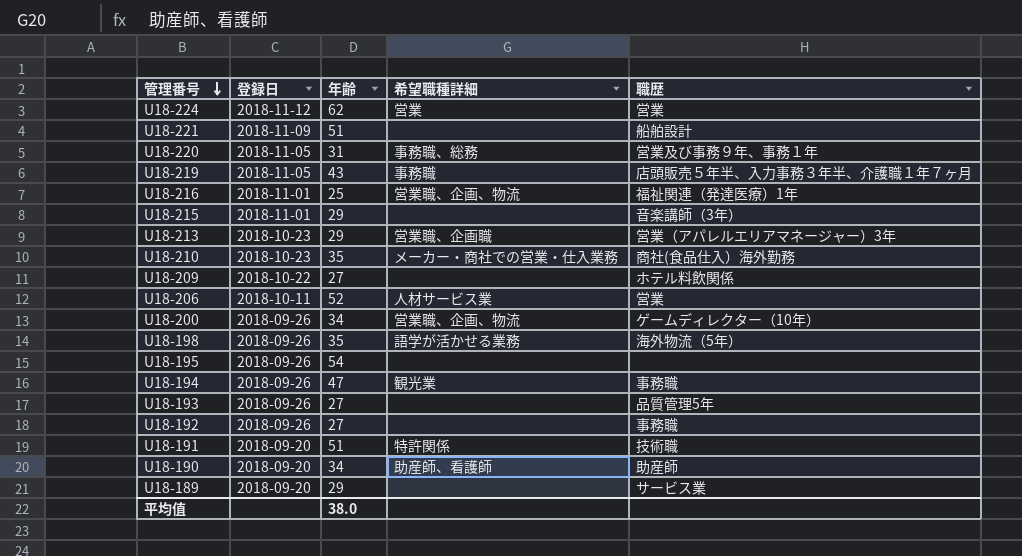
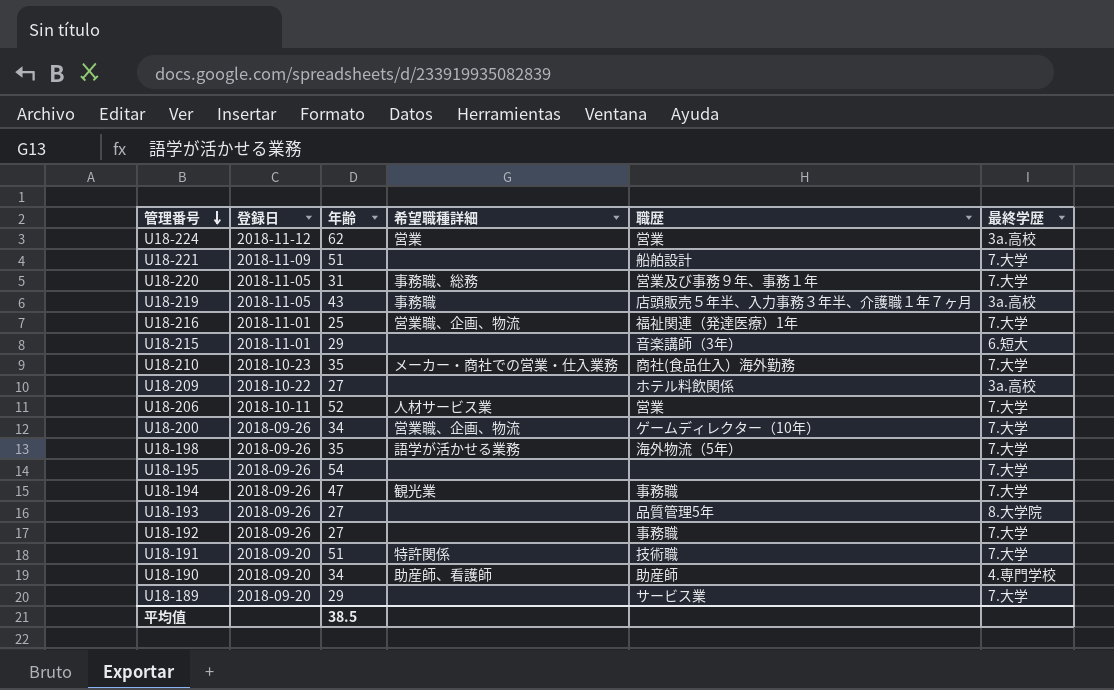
column 最終学歴 | position: none -> 6
row U18-213: 2018-10-23 | 29 | 営業職、企画職 | 営業（アパレルエリアマネージャー）3年 -> none
平均值 | 年齢: 38.0 -> 38.5

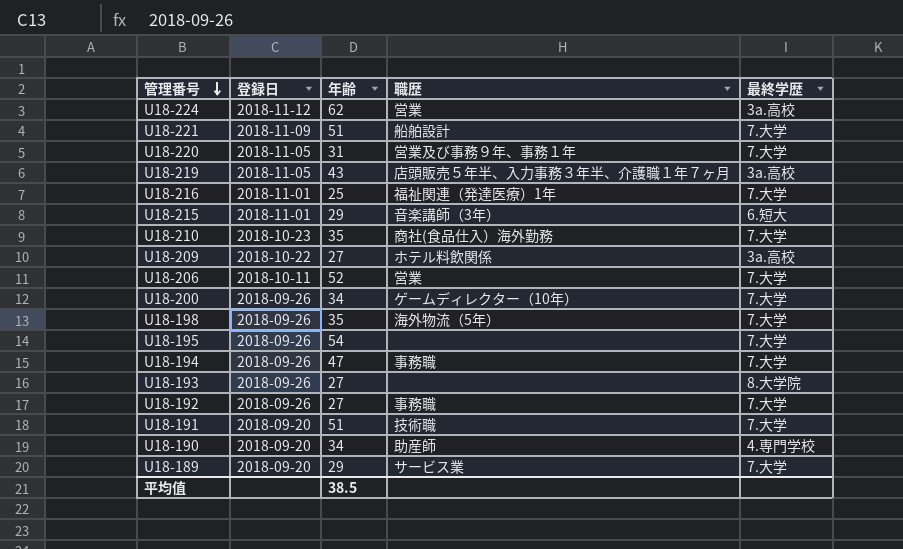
column 希望職種詳細 | position: 4 -> none
U18-193 | 職歴: 品質管理5年 -> none

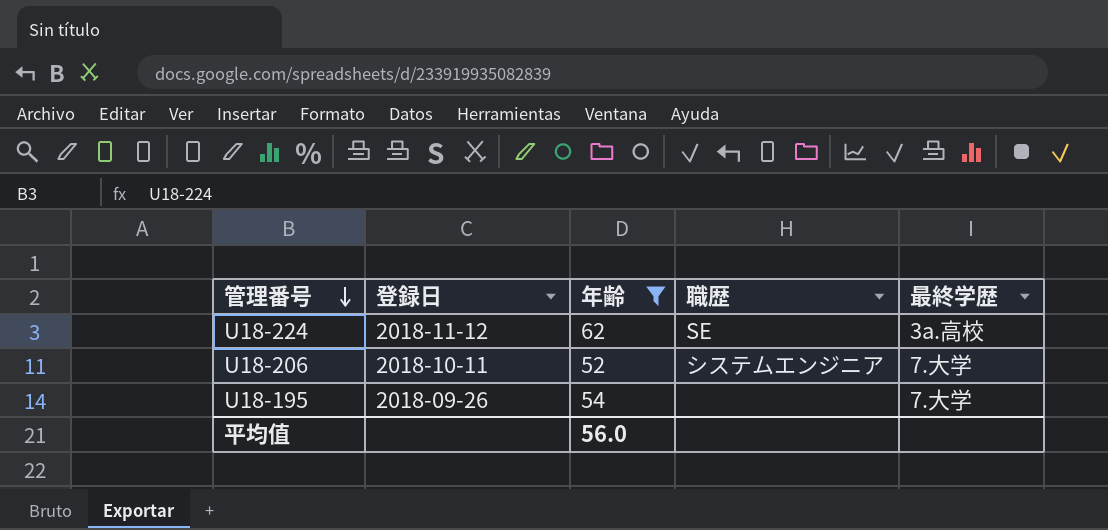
filter: none -> 年齢 >= 52
U18-224 | 職歴: 営業 -> SE
U18-206 | 職歴: 営業 -> システムエンジニア
平均值 | 年齢: 38.5 -> 56.0

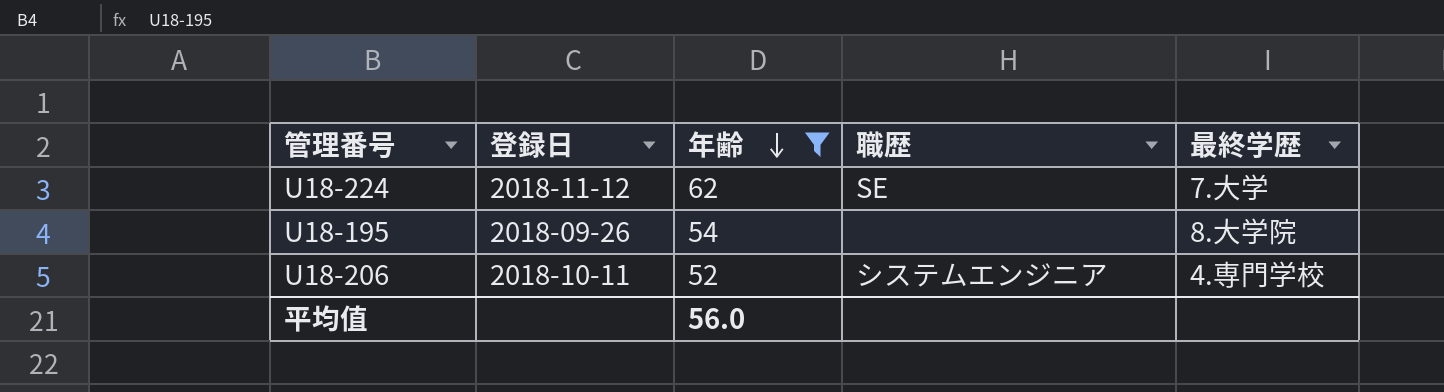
row order: 管理番号 descending -> 年齢 descending
U18-224 | 最終学歴: 3a.高校 -> 7.大学
U18-195 | 最終学歴: 7.大学 -> 8.大学院
U18-206 | 最終学歴: 7.大学 -> 4.専門学校

